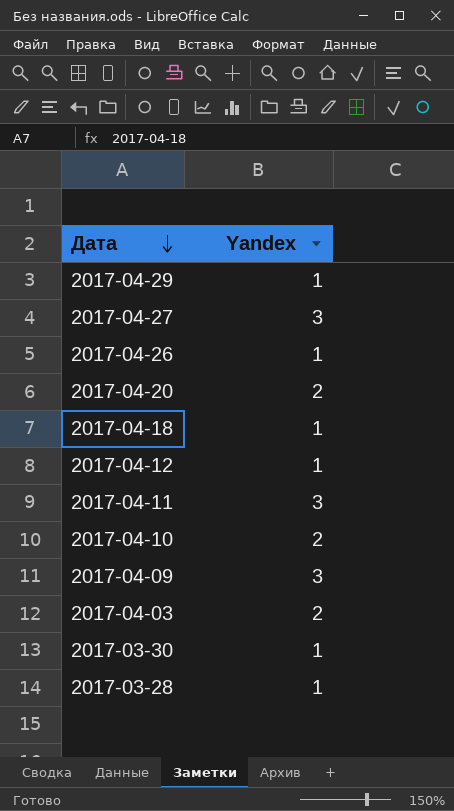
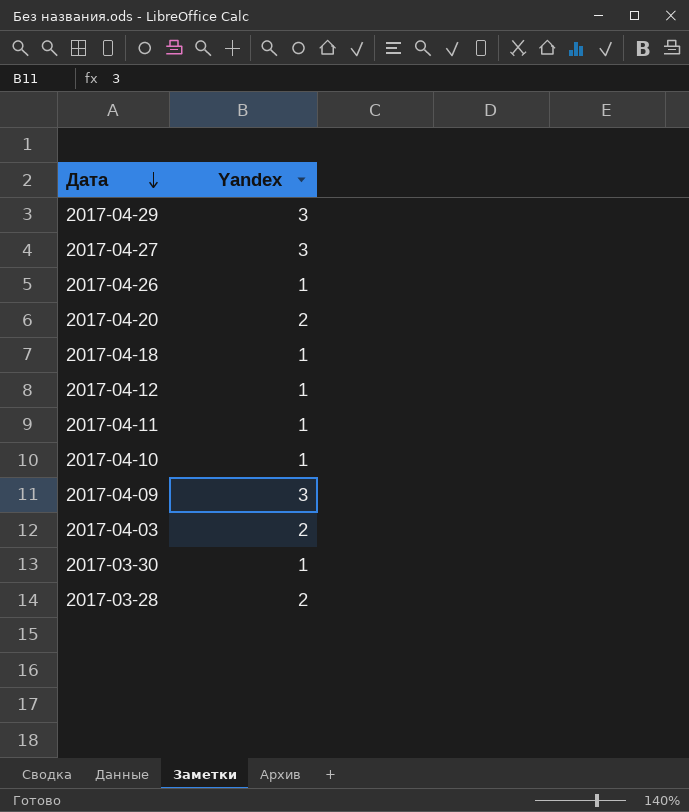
2017-04-29 | Yandex: 1 -> 3
2017-04-11 | Yandex: 3 -> 1
2017-04-10 | Yandex: 2 -> 1
2017-03-28 | Yandex: 1 -> 2

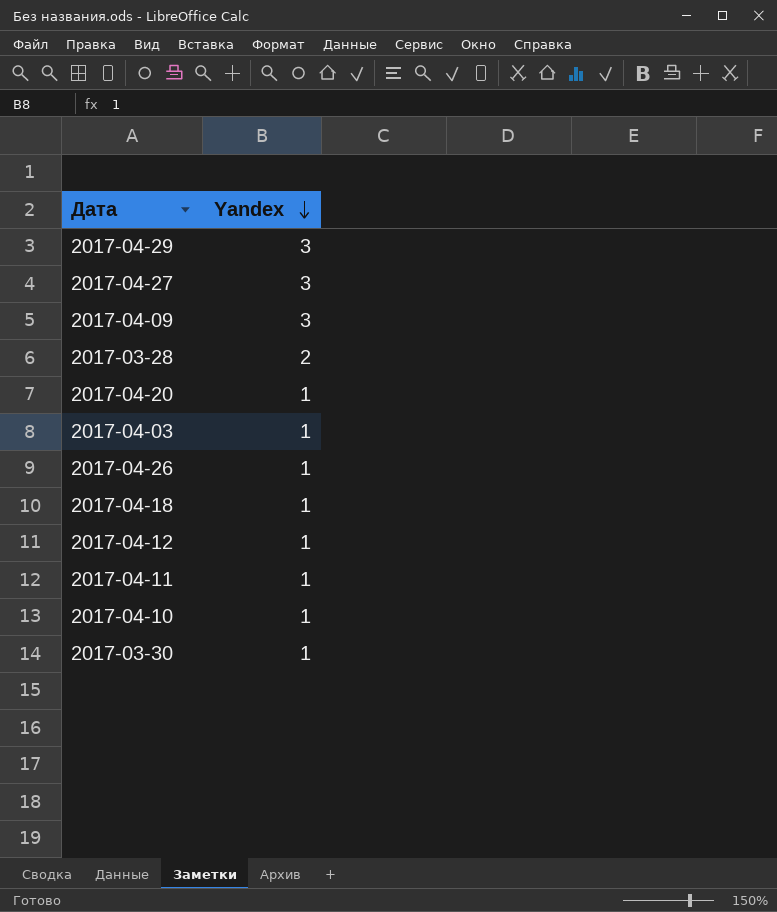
row order: Дата descending -> Yandex descending
2017-04-20 | Yandex: 2 -> 1
2017-04-03 | Yandex: 2 -> 1

